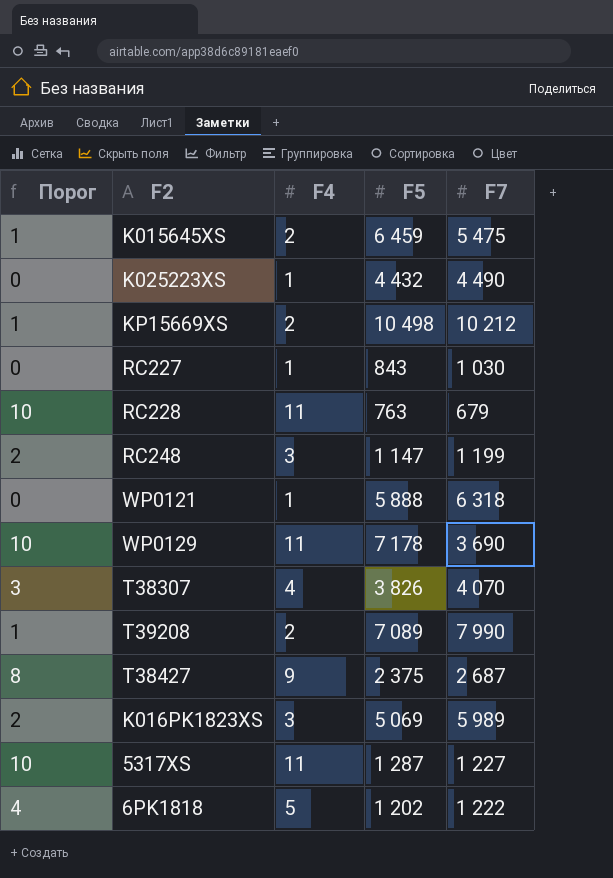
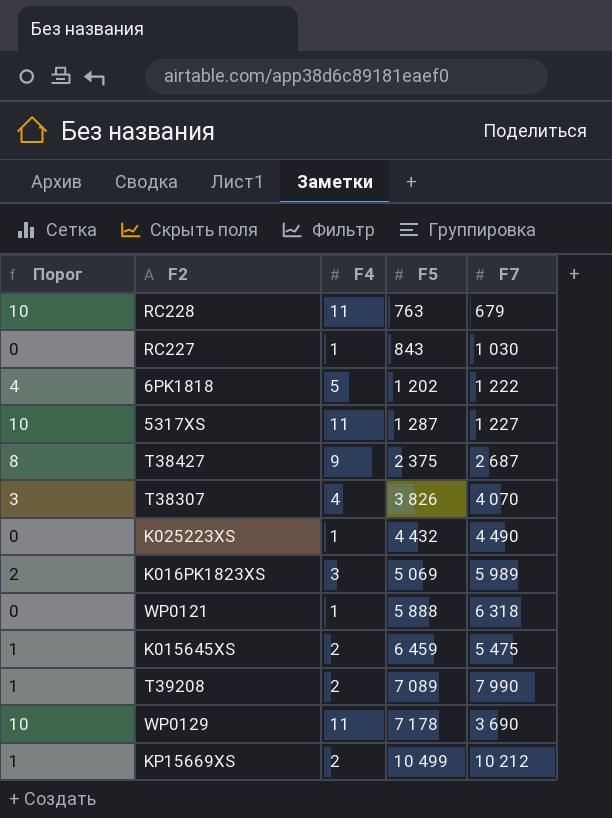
row order: none -> F5 ascending
row RC248: 2 | 3 | 1 147 | 1 199 -> none
KP15669XS | F5: 10 498 -> 10 499

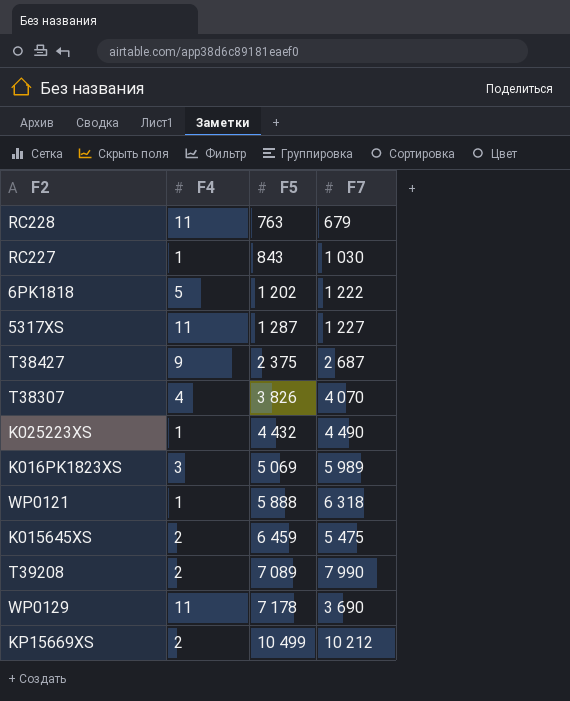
column Порог | formula: [F4] - 1 -> none

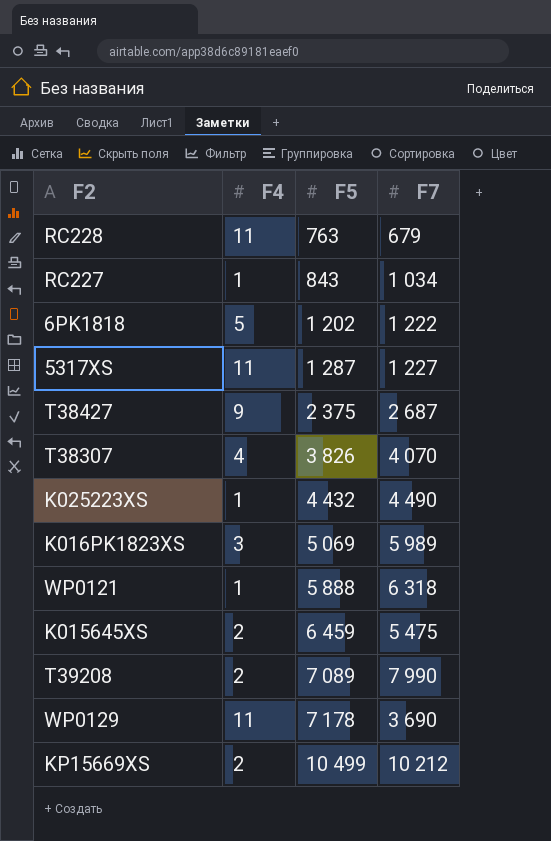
RC227 | F7: 1 030 -> 1 034

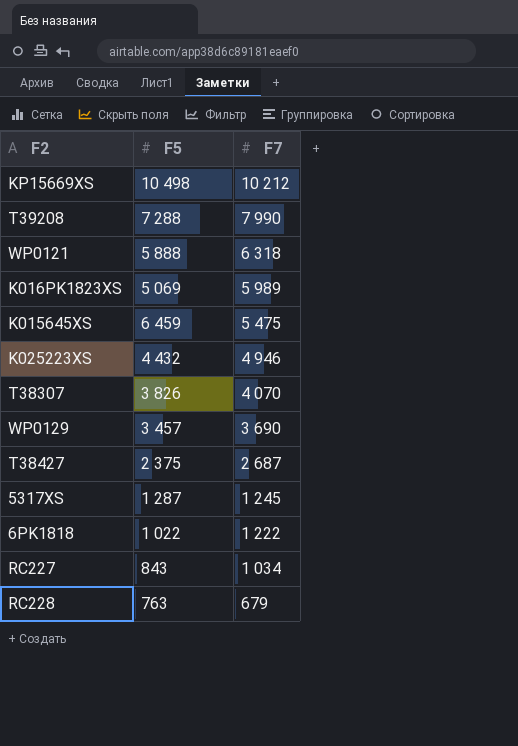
row order: F5 ascending -> F7 descending
column F4 | position: 2 -> none
KP15669XS | F5: 10 499 -> 10 498
T39208 | F5: 7 089 -> 7 288
K025223XS | F7: 4 490 -> 4 946
WP0129 | F5: 7 178 -> 3 457
5317XS | F7: 1 227 -> 1 245
6PK1818 | F5: 1 202 -> 1 022

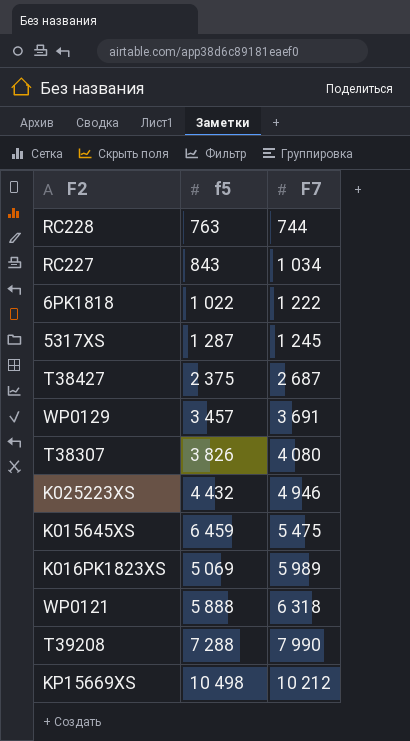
row order: F7 descending -> F7 ascending
column name: F5 -> f5
RC228 | F7: 679 -> 744
WP0129 | F7: 3 690 -> 3 691
T38307 | F7: 4 070 -> 4 080

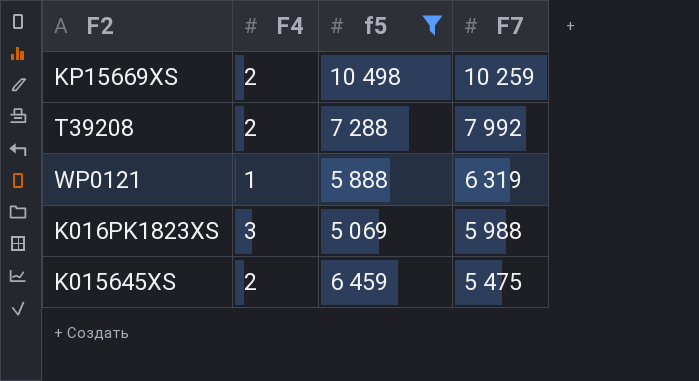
filter: none -> f5 >= 5 069
row order: F7 ascending -> F7 descending
column F4 | position: none -> 2
KP15669XS | F7: 10 212 -> 10 259
T39208 | F7: 7 990 -> 7 992
WP0121 | F7: 6 318 -> 6 319
K016PK1823XS | F7: 5 989 -> 5 988

